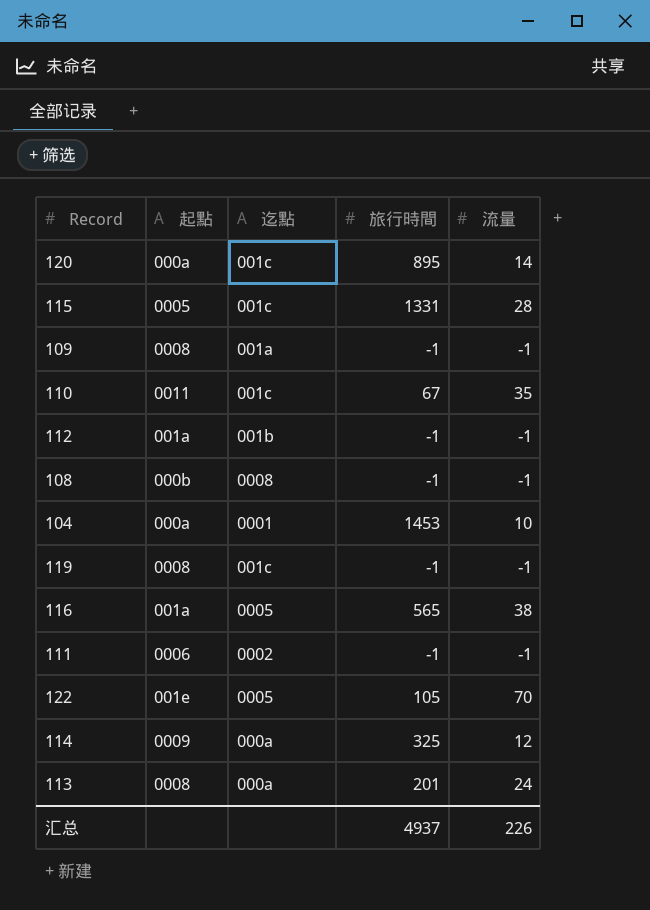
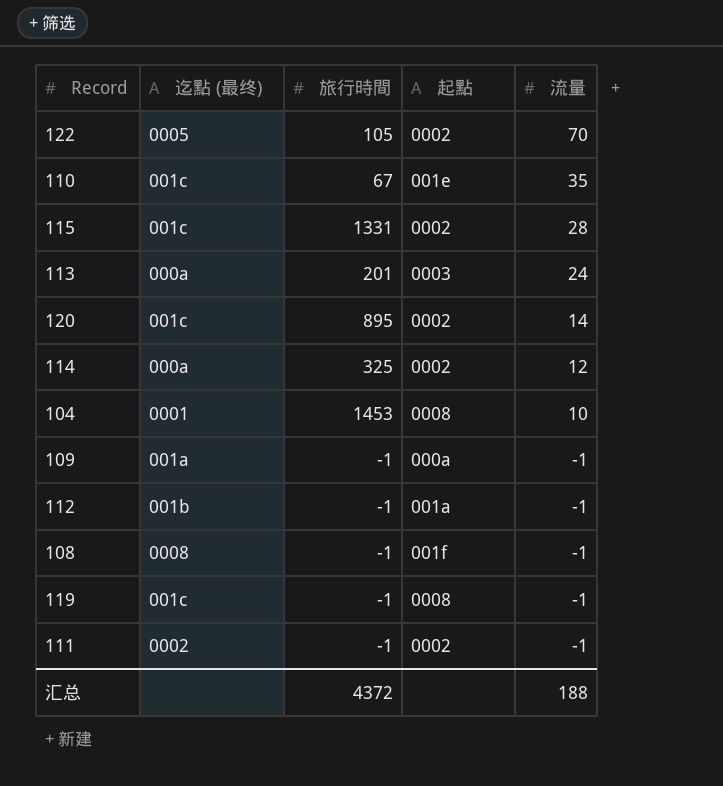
row order: none -> 流量 descending
column name: 迄點 -> 迄點 (最终)
column 起點 | position: 2 -> 4
row 116: 001a | 0005 | 565 | 38 -> none
122 | 起點: 001e -> 0002
110 | 起點: 0011 -> 001e
115 | 起點: 0005 -> 0002
113 | 起點: 0008 -> 0003
120 | 起點: 000a -> 0002
114 | 起點: 0009 -> 0002
104 | 起點: 000a -> 0008
109 | 起點: 0008 -> 000a
108 | 起點: 000b -> 001f
111 | 起點: 0006 -> 0002
汇总 | 旅行時間: 4937 -> 4372
汇总 | 流量: 226 -> 188

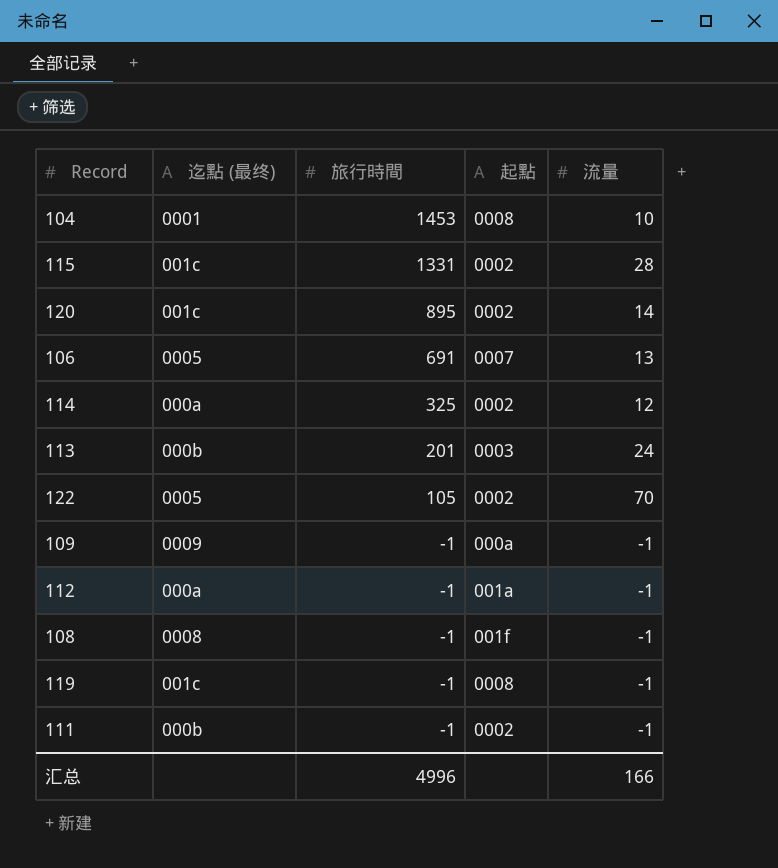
row order: 流量 descending -> 旅行時間 descending
row 110: 001c | 67 | 001e | 35 -> none
row 106: none -> 0005 | 691 | 0007 | 13
113 | 迄點 (最终): 000a -> 000b
109 | 迄點 (最终): 001a -> 0009
112 | 迄點 (最终): 001b -> 000a
111 | 迄點 (最终): 0002 -> 000b
汇总 | 旅行時間: 4372 -> 4996
汇总 | 流量: 188 -> 166

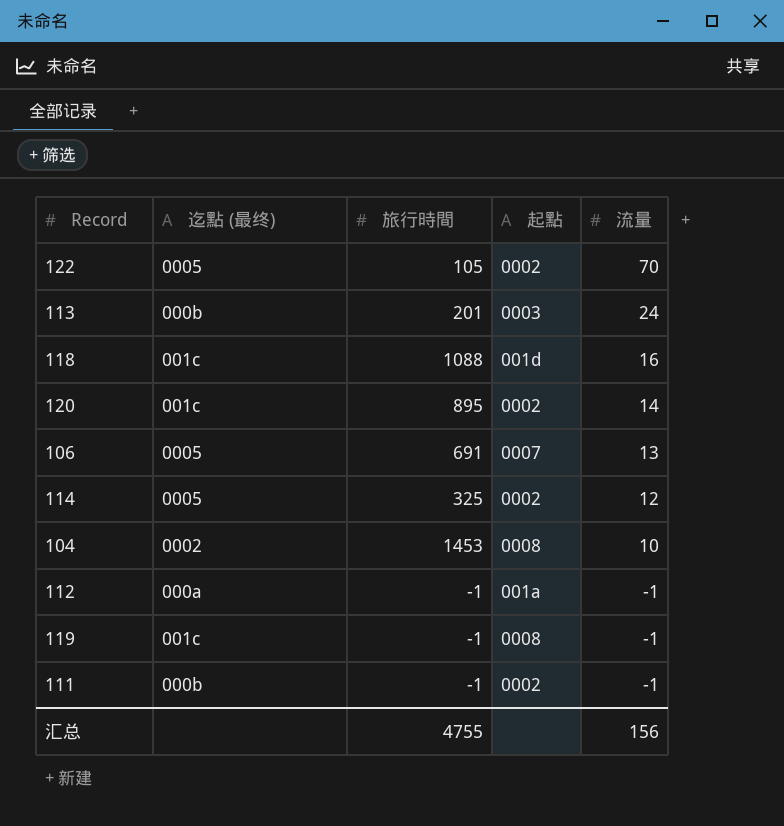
row order: 旅行時間 descending -> 流量 descending
row 115: 001c | 1331 | 0002 | 28 -> none
row 109: 0009 | -1 | 000a | -1 -> none
row 108: 0008 | -1 | 001f | -1 -> none
row 118: none -> 001c | 1088 | 001d | 16
114 | 迄點 (最终): 000a -> 0005
104 | 迄點 (最终): 0001 -> 0002
汇总 | 旅行時間: 4996 -> 4755
汇总 | 流量: 166 -> 156

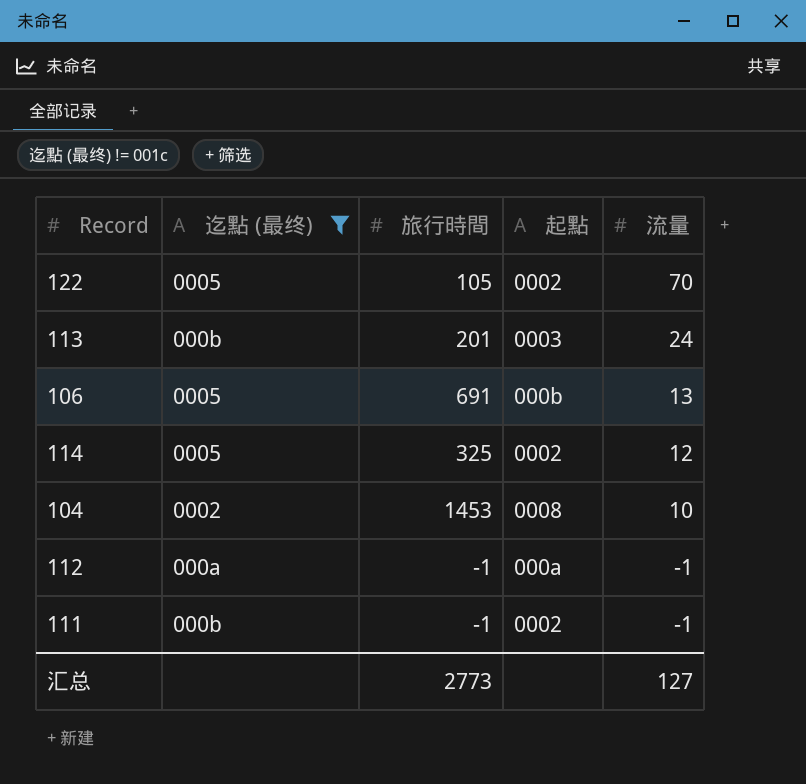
filter: none -> 迄點 (最终) != 001c
106 | 起點: 0007 -> 000b
112 | 起點: 001a -> 000a
汇总 | 旅行時間: 4755 -> 2773
汇总 | 流量: 156 -> 127

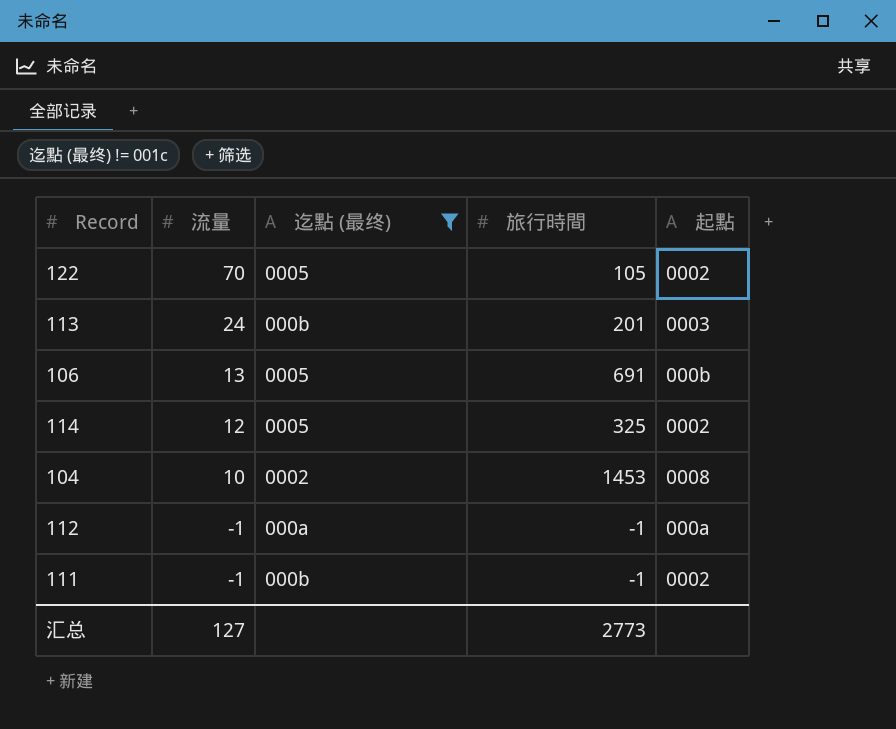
column 流量 | position: 5 -> 2

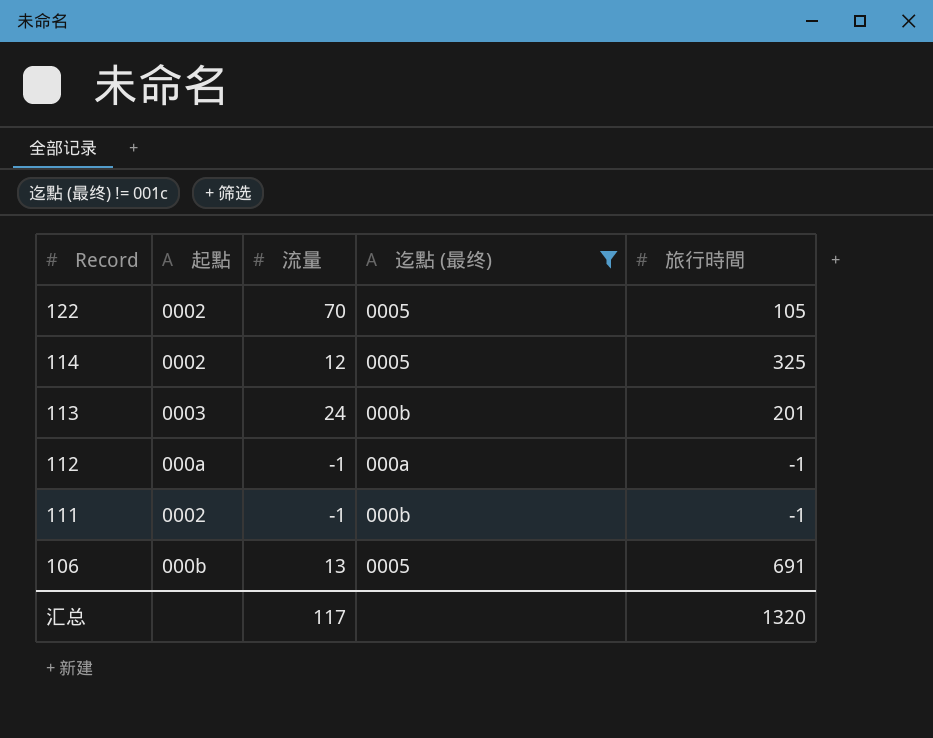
row order: 流量 descending -> Record descending
column 起點 | position: 5 -> 2
row 104: 10 | 0002 | 1453 | 0008 -> none
汇总 | 流量: 127 -> 117
汇总 | 旅行時間: 2773 -> 1320

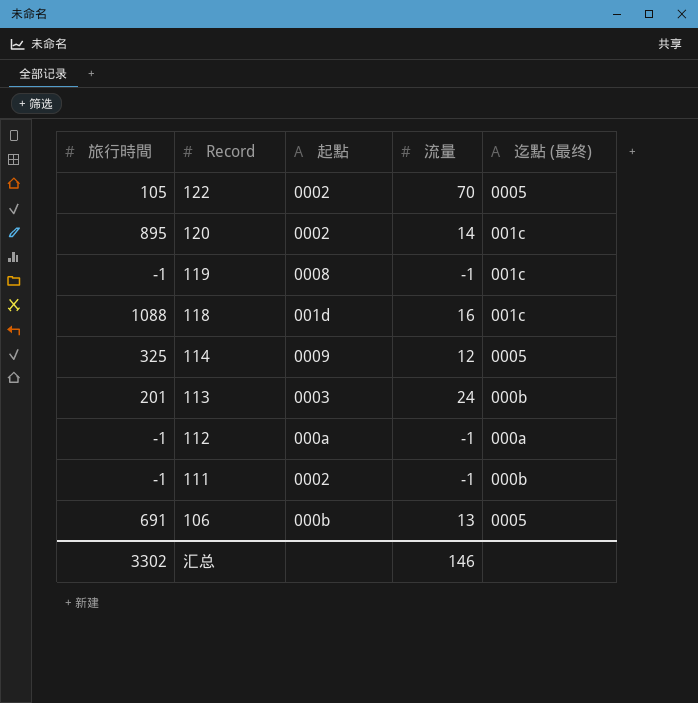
filter: 迄點 (最终) != 001c -> none
column 旅行時間 | position: 5 -> 1
114 | 起點: 0002 -> 0009
汇总 | 旅行時間: 1320 -> 3302
汇总 | 流量: 117 -> 146

